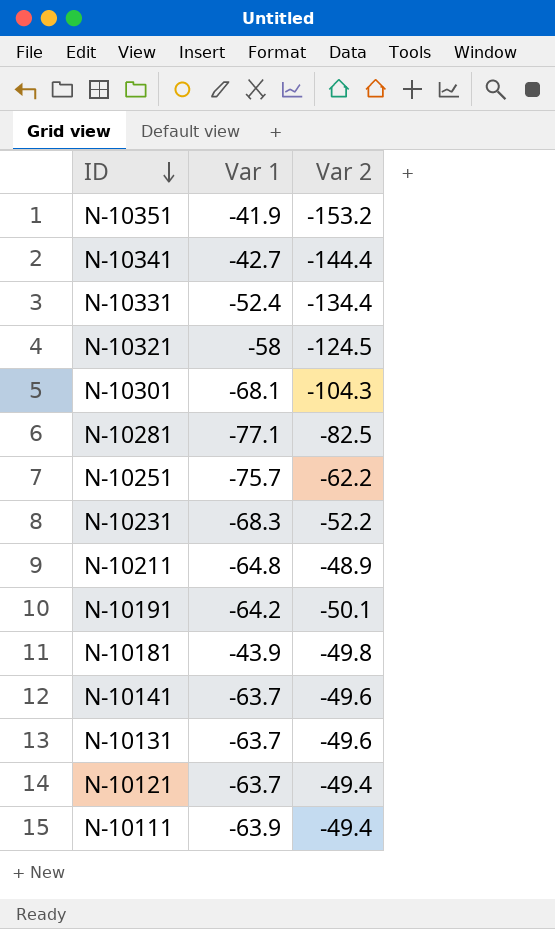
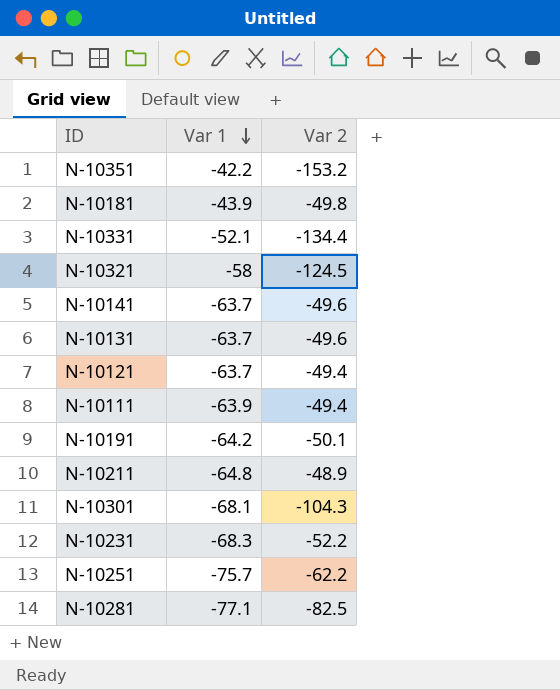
row order: ID descending -> Var 1 descending
row N-10341: -42.7 | -144.4 -> none
N-10351 | Var 1: -41.9 -> -42.2
N-10331 | Var 1: -52.4 -> -52.1

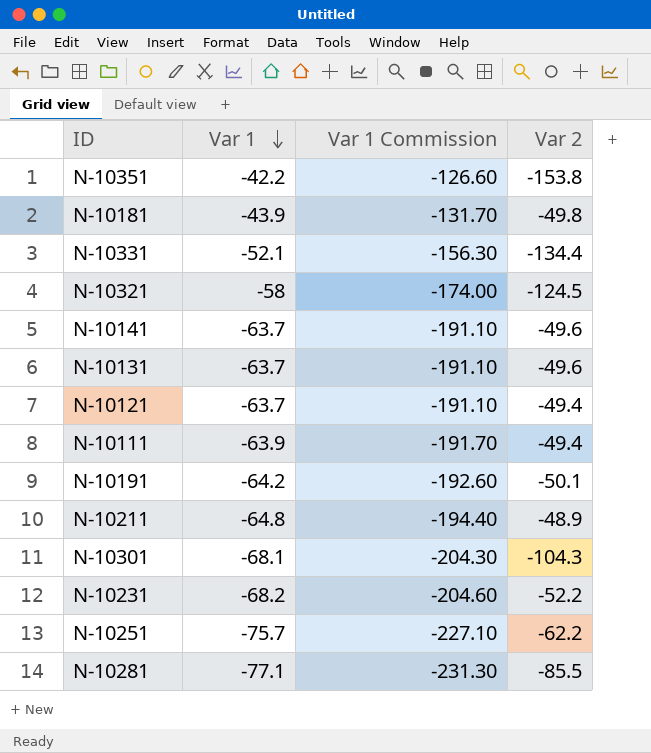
column Var 1 Commission | formula: none -> [Var 1] * 3
N-10351 | Var 2: -153.2 -> -153.8
N-10231 | Var 1: -68.3 -> -68.2
N-10281 | Var 2: -82.5 -> -85.5

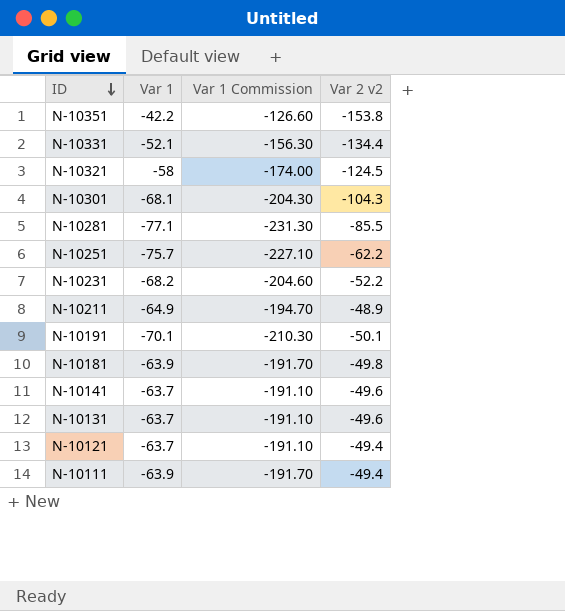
row order: Var 1 descending -> ID descending
column name: Var 2 -> Var 2 v2
N-10211 | Var 1: -64.8 -> -64.9
N-10211 | Var 1 Commission: -194.40 -> -194.70
N-10191 | Var 1: -64.2 -> -70.1
N-10191 | Var 1 Commission: -192.60 -> -210.30
N-10181 | Var 1: -43.9 -> -63.9
N-10181 | Var 1 Commission: -131.70 -> -191.70

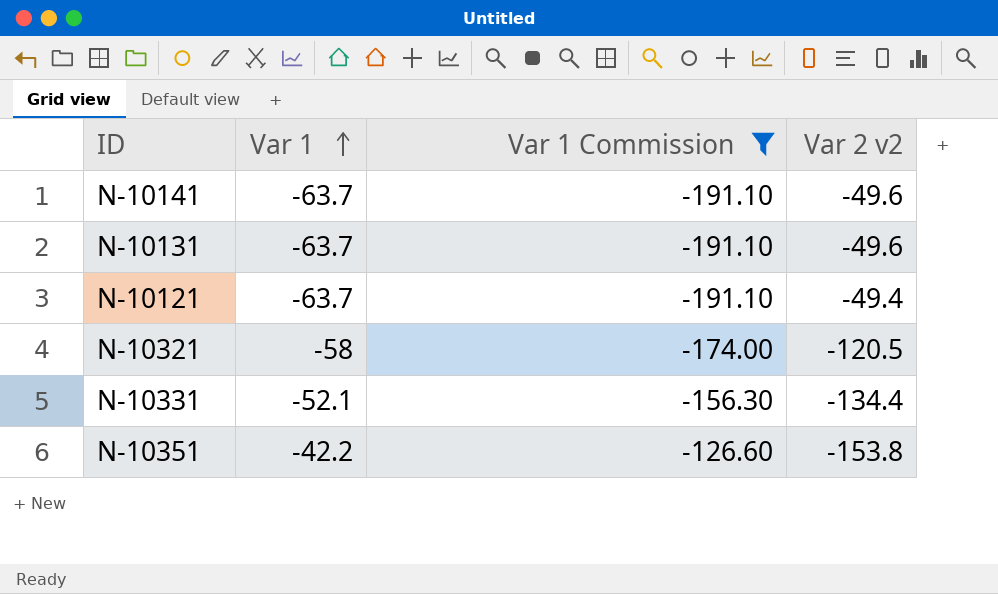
filter: none -> Var 1 Commission >= -191.10
row order: ID descending -> Var 1 ascending
N-10321 | Var 2 v2: -124.5 -> -120.5

